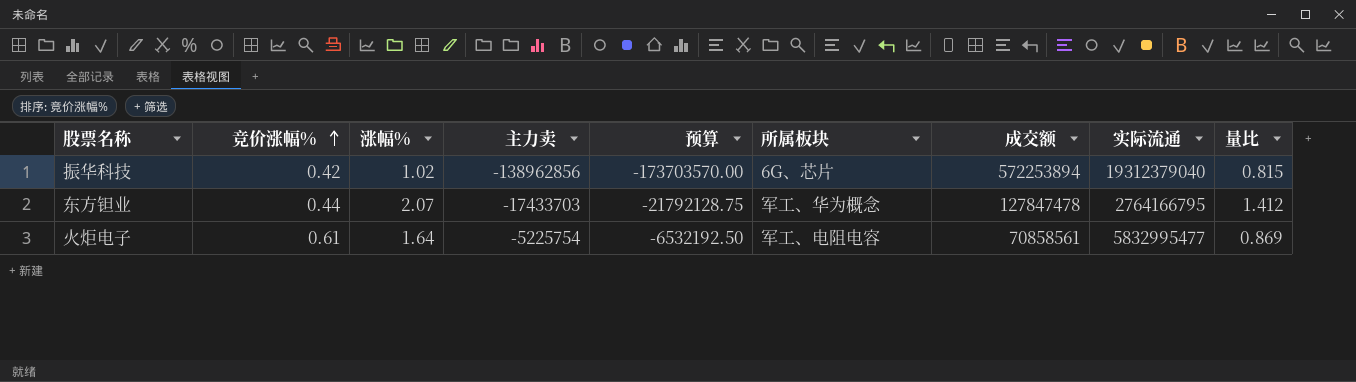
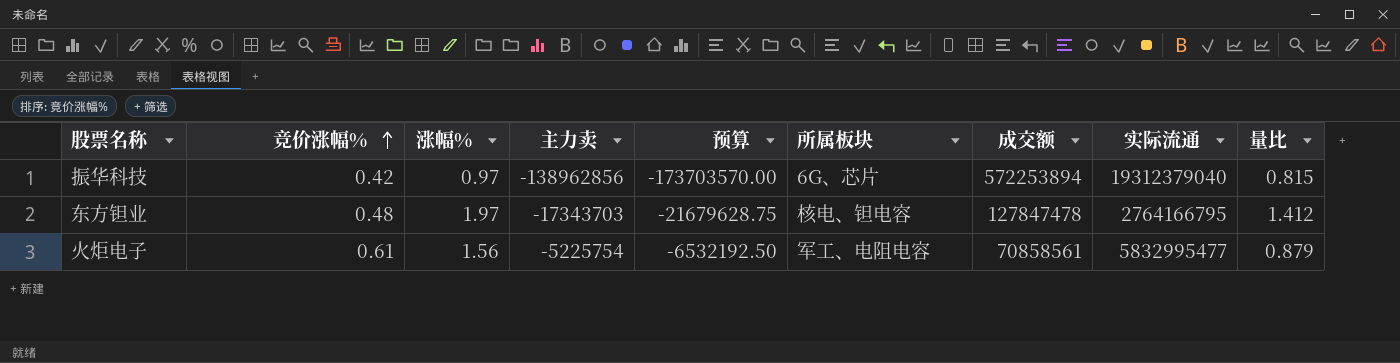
振华科技 | 涨幅%: 1.02 -> 0.97
东方钽业 | 竞价涨幅%: 0.44 -> 0.48
东方钽业 | 涨幅%: 2.07 -> 1.97
东方钽业 | 主力卖: -17433703 -> -17343703
东方钽业 | 预算: -21792128.75 -> -21679628.75
东方钽业 | 所属板块: 军工、华为概念 -> 核电、钽电容
火炬电子 | 涨幅%: 1.64 -> 1.56
火炬电子 | 量比: 0.869 -> 0.879

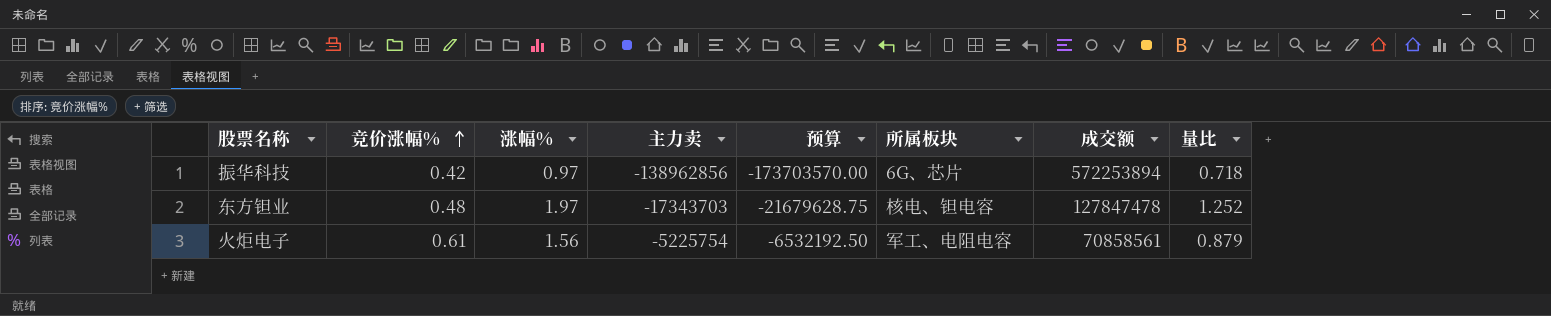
column 实际流通 | position: 8 -> none
振华科技 | 量比: 0.815 -> 0.718
东方钽业 | 量比: 1.412 -> 1.252

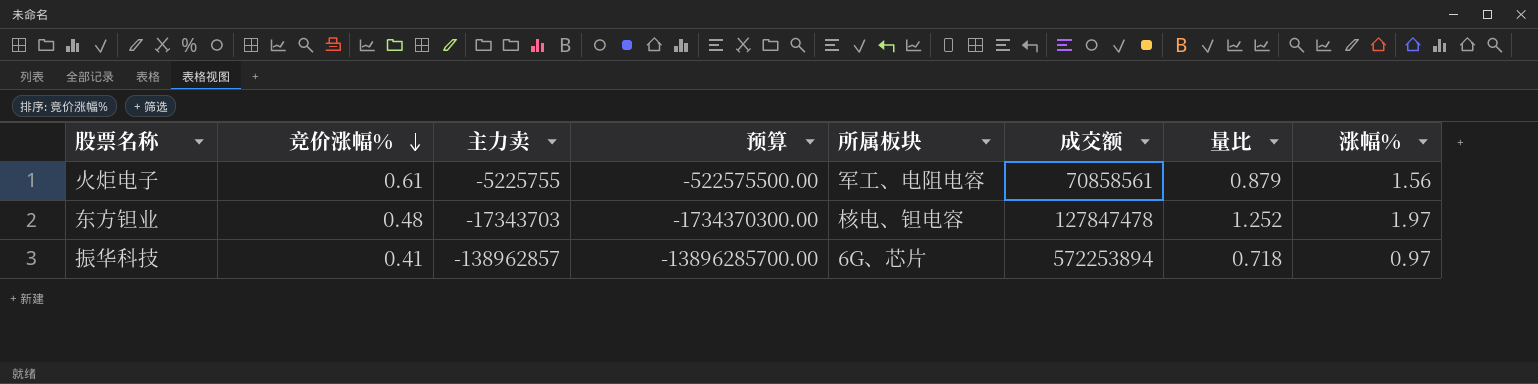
row order: 竞价涨幅% ascending -> 竞价涨幅% descending
column 预算 | formula: [主力卖] * 1.25 -> [主力卖] * 100
column 涨幅% | position: 3 -> 8
火炬电子 | 主力卖: -5225754 -> -5225755
振华科技 | 竞价涨幅%: 0.42 -> 0.41
振华科技 | 主力卖: -138962856 -> -138962857

